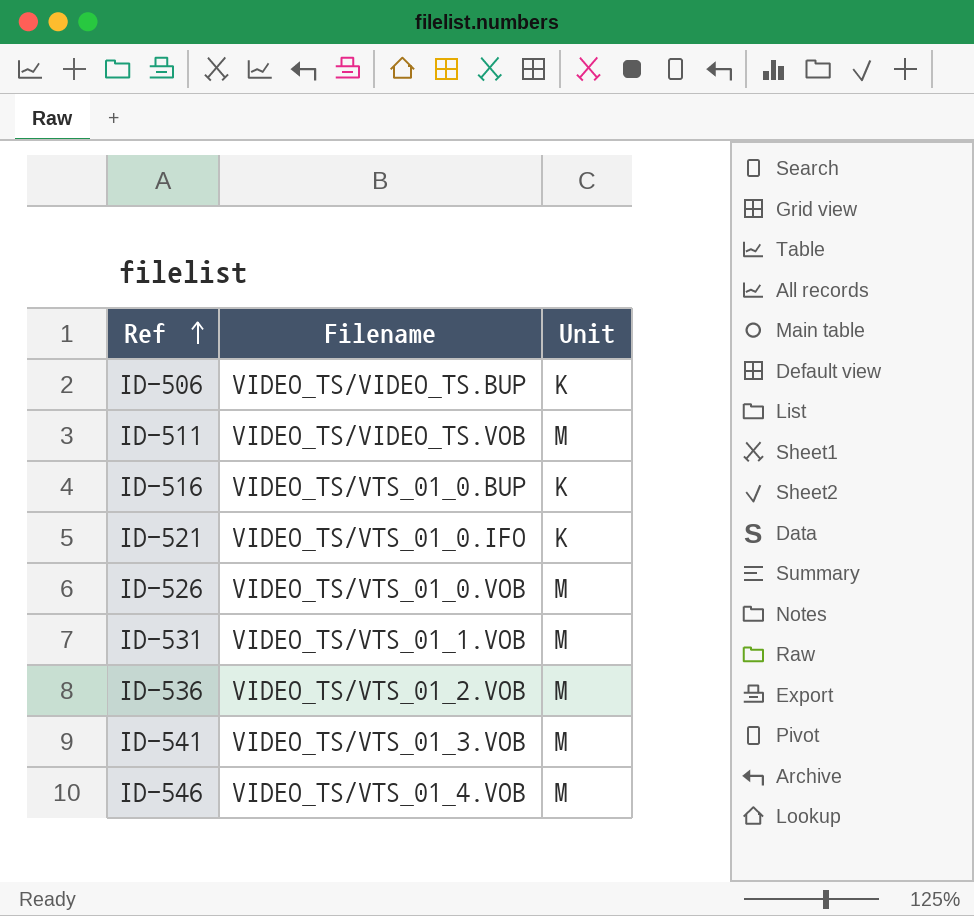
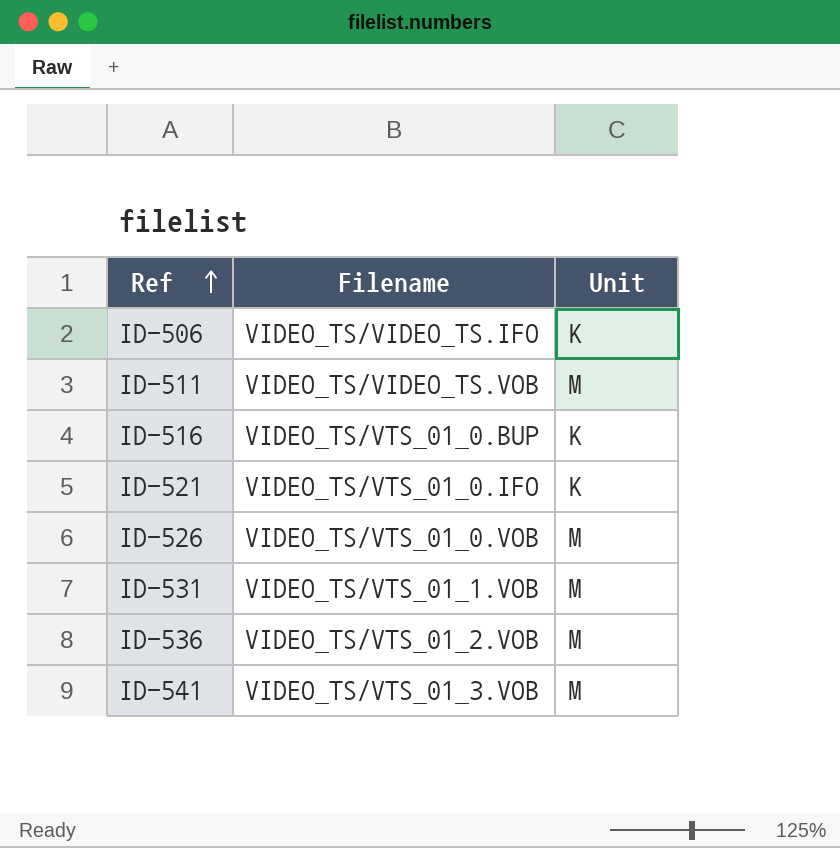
row ID-546: VIDEO_TS/VTS_01_4.VOB | M -> none
ID-506 | Filename: VIDEO_TS/VIDEO_TS.BUP -> VIDEO_TS/VIDEO_TS.IFO

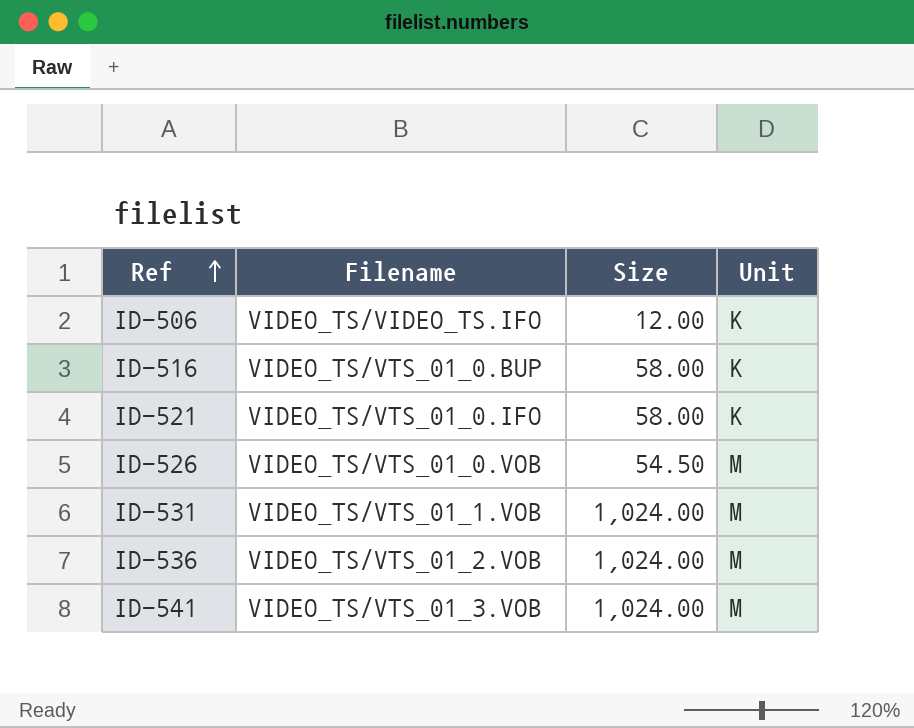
column Size | position: none -> 3
row ID-511: VIDEO_TS/VIDEO_TS.VOB | M -> none

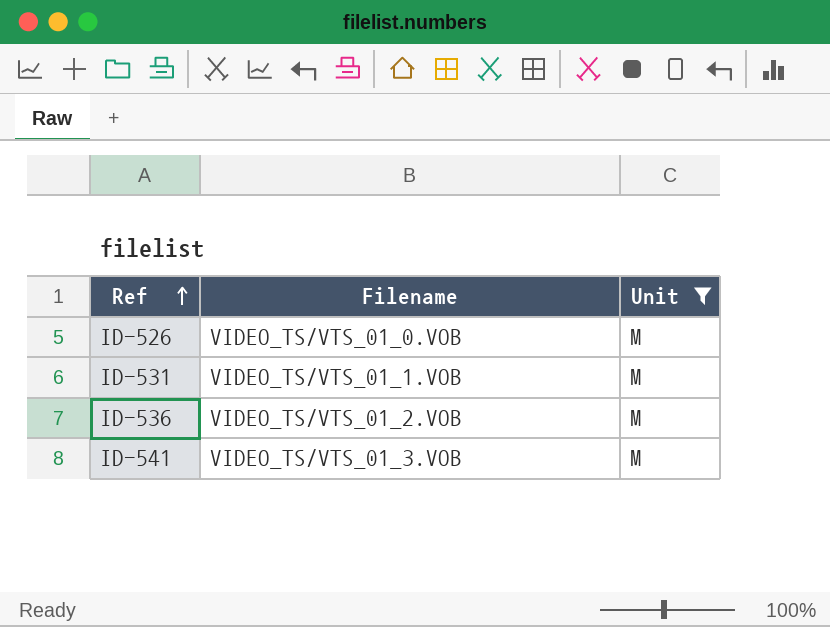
filter: none -> Unit = M
column Size | position: 3 -> none

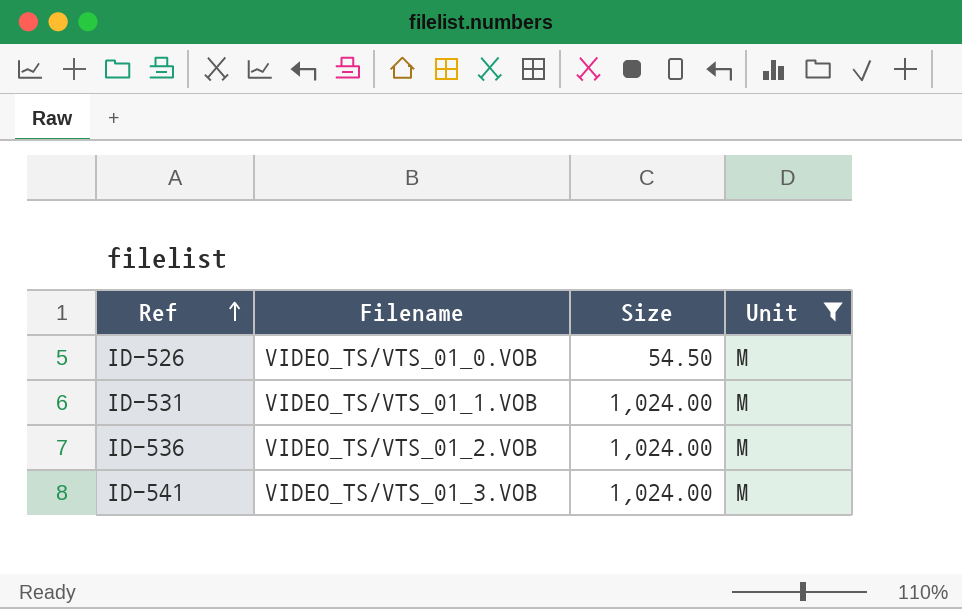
column Size | position: none -> 3

